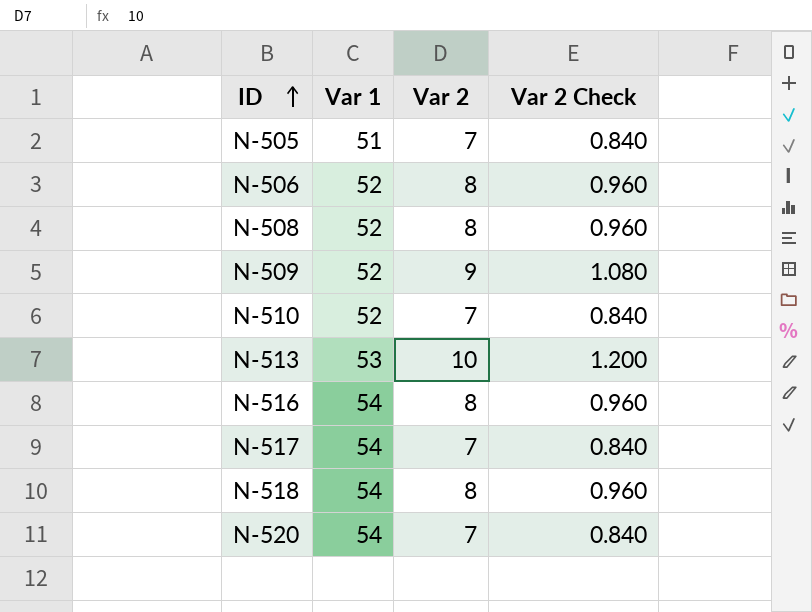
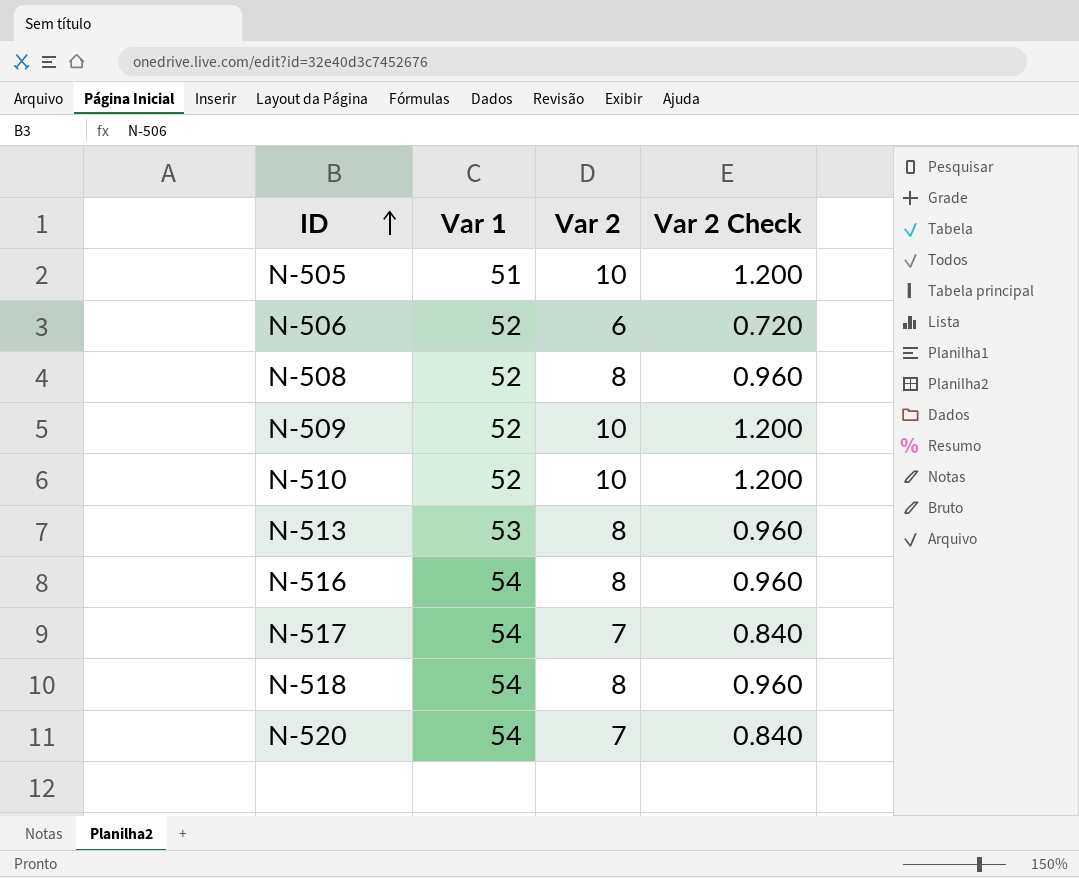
N-505 | Var 2: 7 -> 10
N-505 | Var 2 Check: 0.840 -> 1.200
N-506 | Var 2: 8 -> 6
N-506 | Var 2 Check: 0.960 -> 0.720
N-509 | Var 2: 9 -> 10
N-509 | Var 2 Check: 1.080 -> 1.200
N-510 | Var 2: 7 -> 10
N-510 | Var 2 Check: 0.840 -> 1.200
N-513 | Var 2: 10 -> 8
N-513 | Var 2 Check: 1.200 -> 0.960

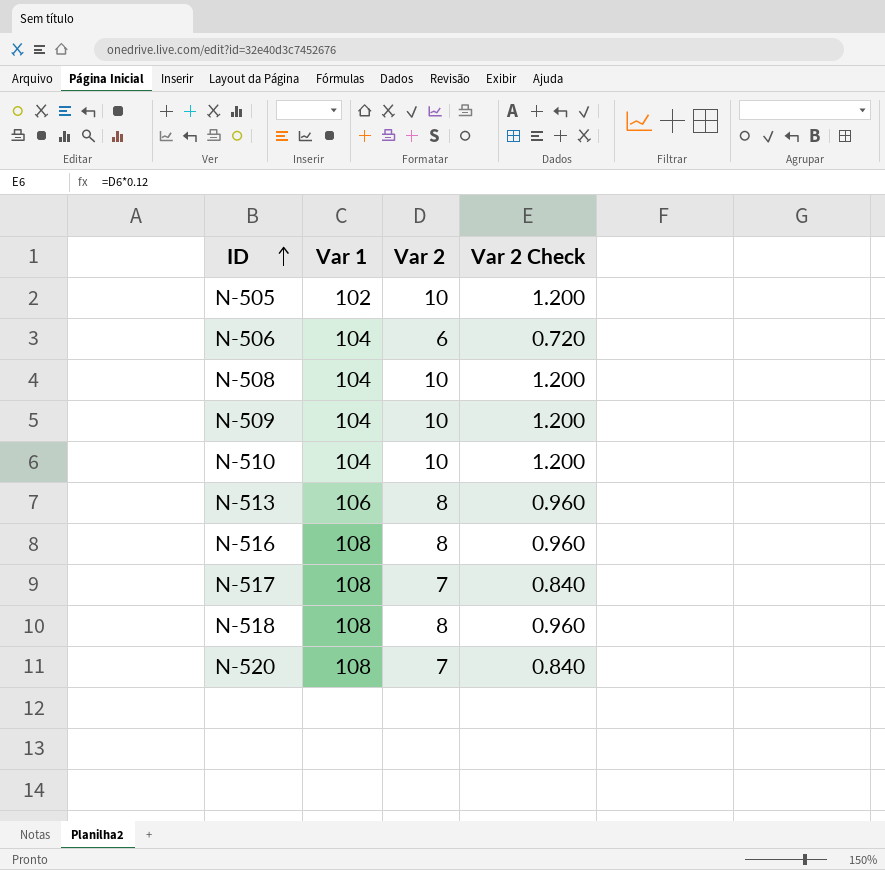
N-505 | Var 1: 51 -> 102
N-506 | Var 1: 52 -> 104
N-508 | Var 1: 52 -> 104
N-508 | Var 2: 8 -> 10
N-508 | Var 2 Check: 0.960 -> 1.200
N-509 | Var 1: 52 -> 104
N-510 | Var 1: 52 -> 104
N-513 | Var 1: 53 -> 106
N-516 | Var 1: 54 -> 108
N-517 | Var 1: 54 -> 108
N-518 | Var 1: 54 -> 108
N-520 | Var 1: 54 -> 108

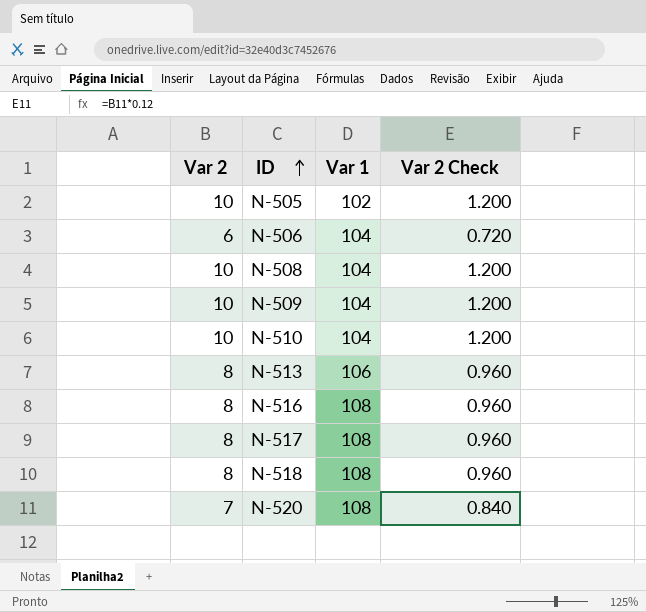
column Var 2 | position: 3 -> 1
N-517 | Var 2: 7 -> 8
N-517 | Var 2 Check: 0.840 -> 0.960

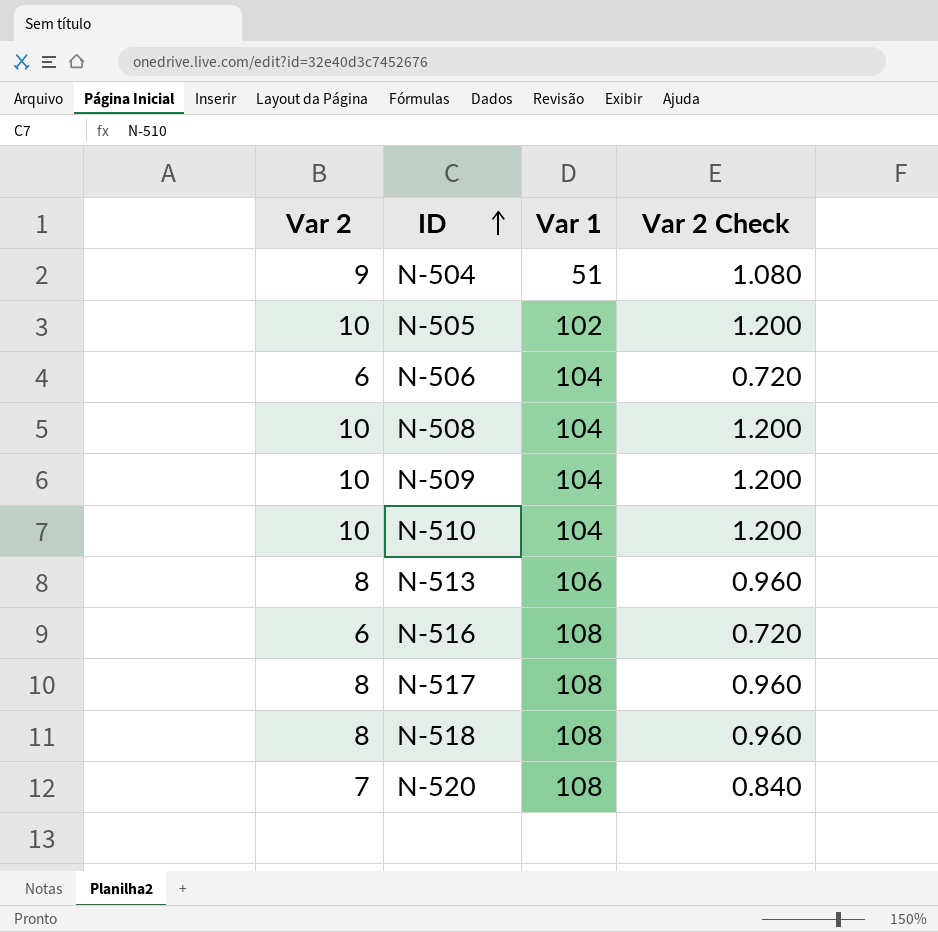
row N-504: none -> 9 | 51 | 1.080
N-516 | Var 2: 8 -> 6
N-516 | Var 2 Check: 0.960 -> 0.720

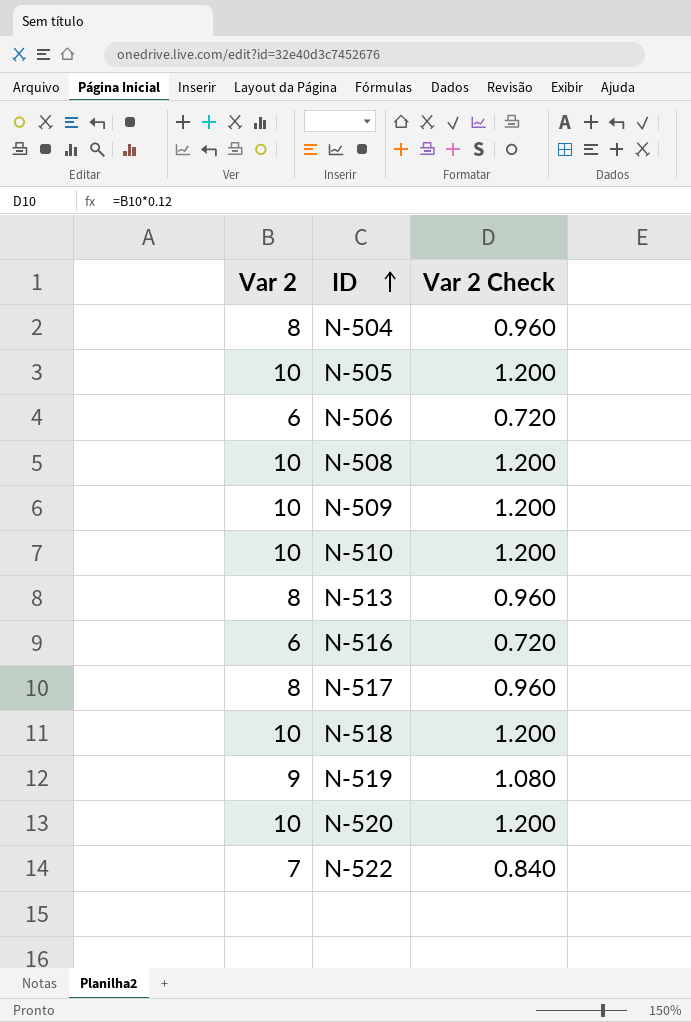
column Var 1 | position: 3 -> none
N-504 | Var 2: 9 -> 8
N-504 | Var 2 Check: 1.080 -> 0.960
N-518 | Var 2: 8 -> 10
N-518 | Var 2 Check: 0.960 -> 1.200
row N-519: none -> 9 | 1.080
N-520 | Var 2: 7 -> 10
N-520 | Var 2 Check: 0.840 -> 1.200
row N-522: none -> 7 | 0.840

